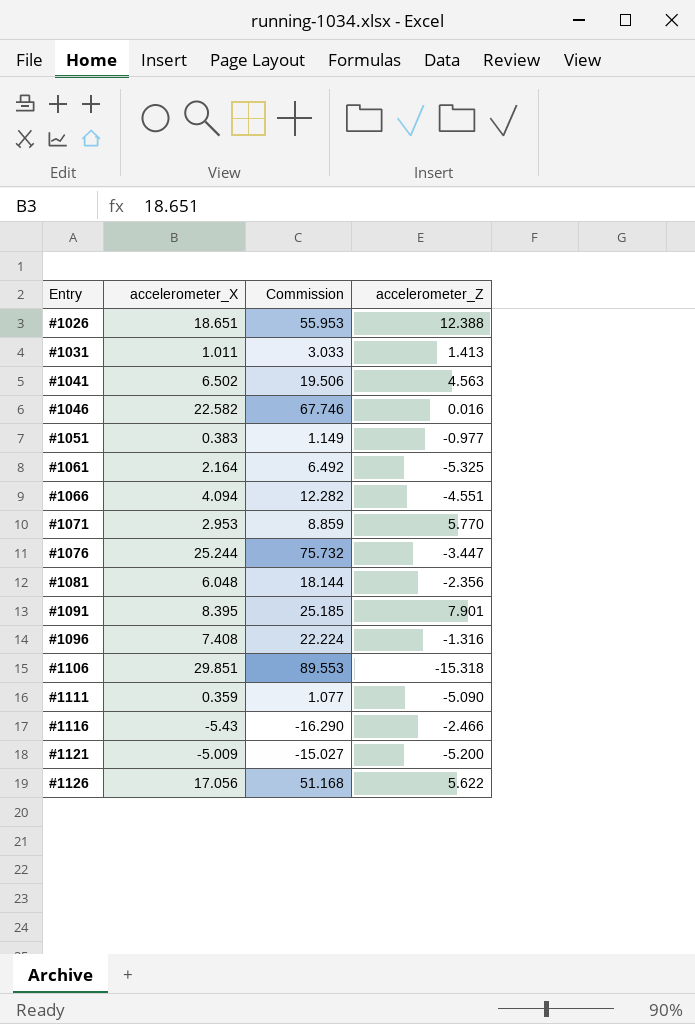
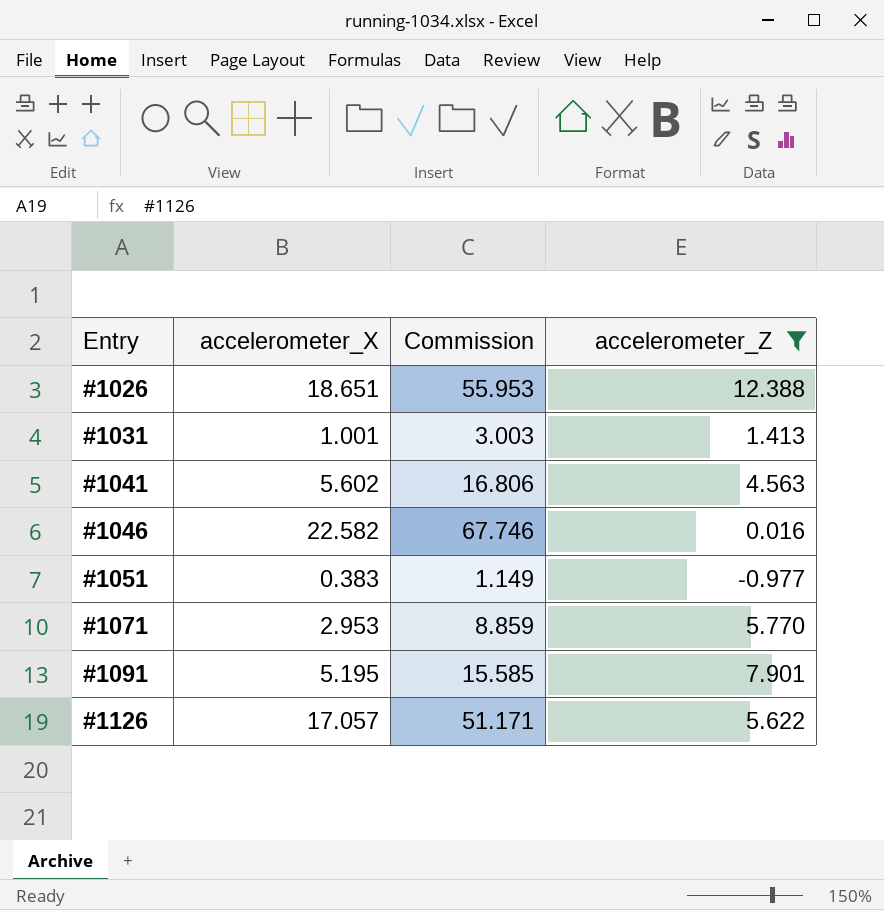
filter: none -> accelerometer_Z >= -0.977
#1031 | accelerometer_X: 1.011 -> 1.001
#1031 | Commission: 3.033 -> 3.003
#1041 | accelerometer_X: 6.502 -> 5.602
#1041 | Commission: 19.506 -> 16.806
#1091 | accelerometer_X: 8.395 -> 5.195
#1091 | Commission: 25.185 -> 15.585
#1126 | accelerometer_X: 17.056 -> 17.057
#1126 | Commission: 51.168 -> 51.171

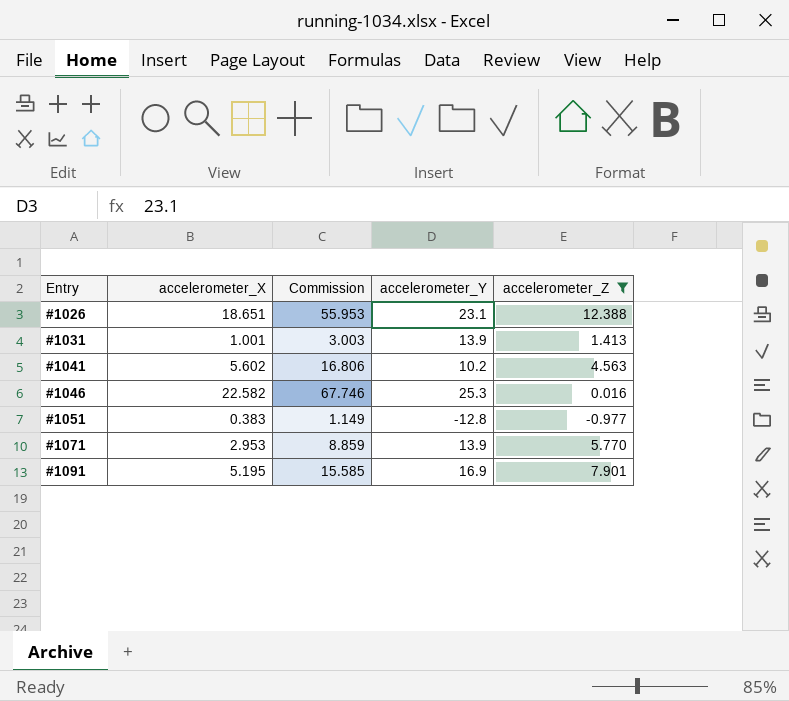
column accelerometer_Y | position: none -> 4
row #1126: 17.057 | 51.171 | 5.622 -> none

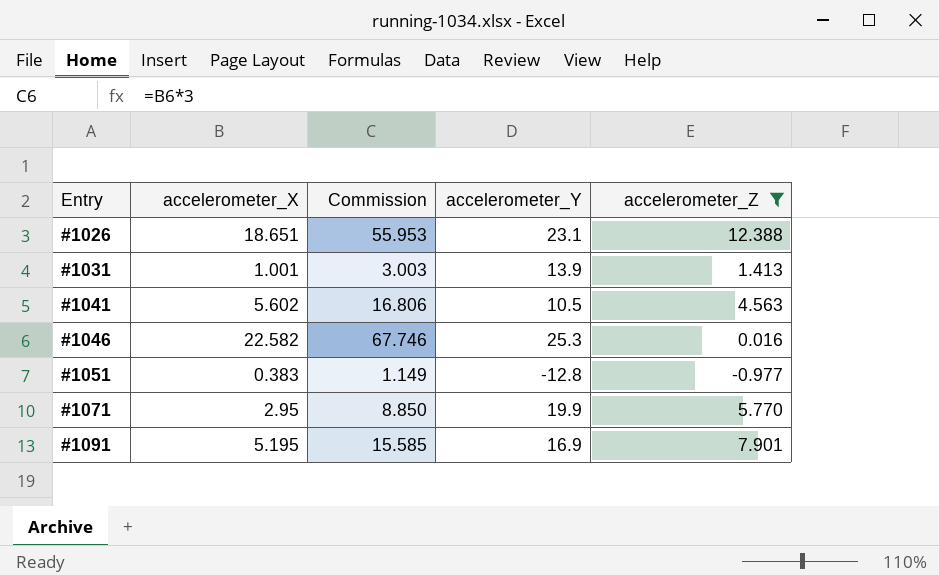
#1041 | accelerometer_Y: 10.2 -> 10.5
#1071 | accelerometer_X: 2.953 -> 2.95
#1071 | Commission: 8.859 -> 8.850
#1071 | accelerometer_Y: 13.9 -> 19.9

